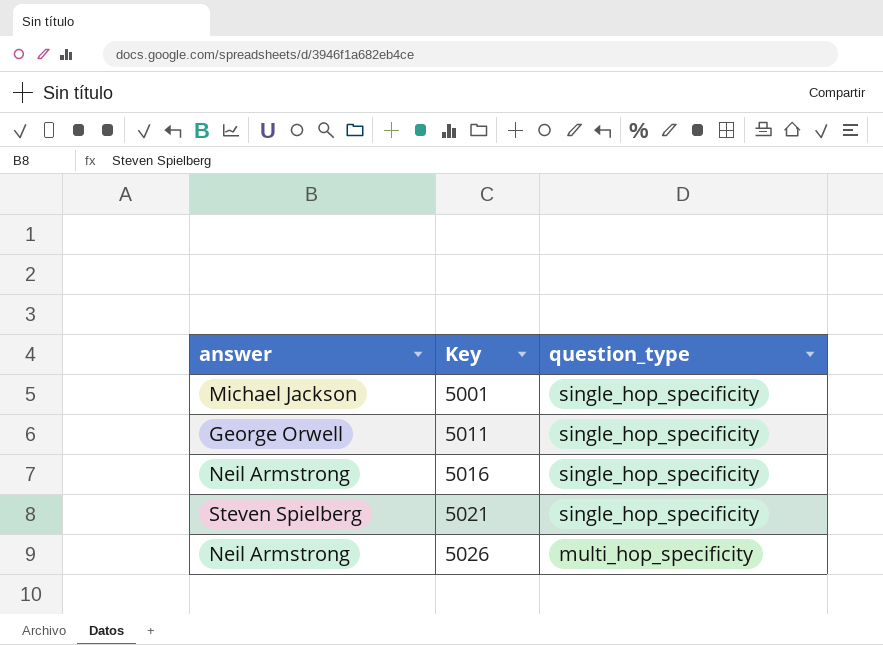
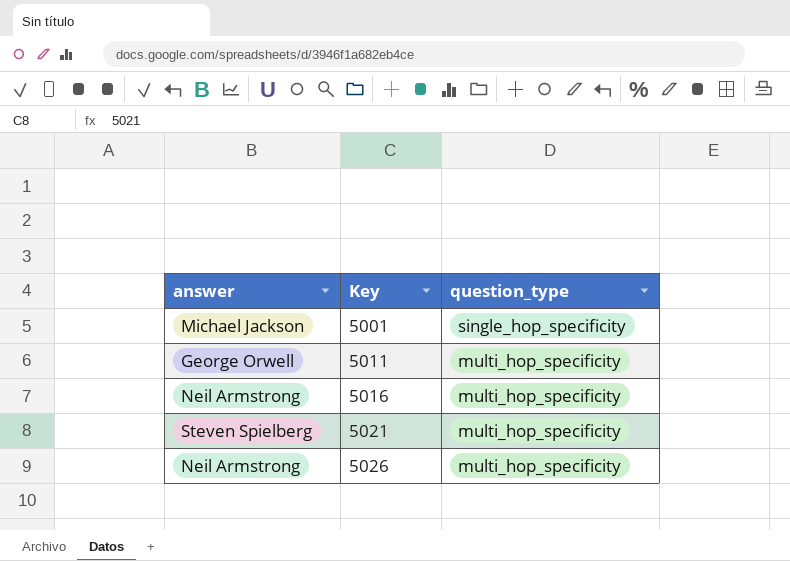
5011 | question_type: single_hop_specificity -> multi_hop_specificity
5016 | question_type: single_hop_specificity -> multi_hop_specificity
5021 | question_type: single_hop_specificity -> multi_hop_specificity

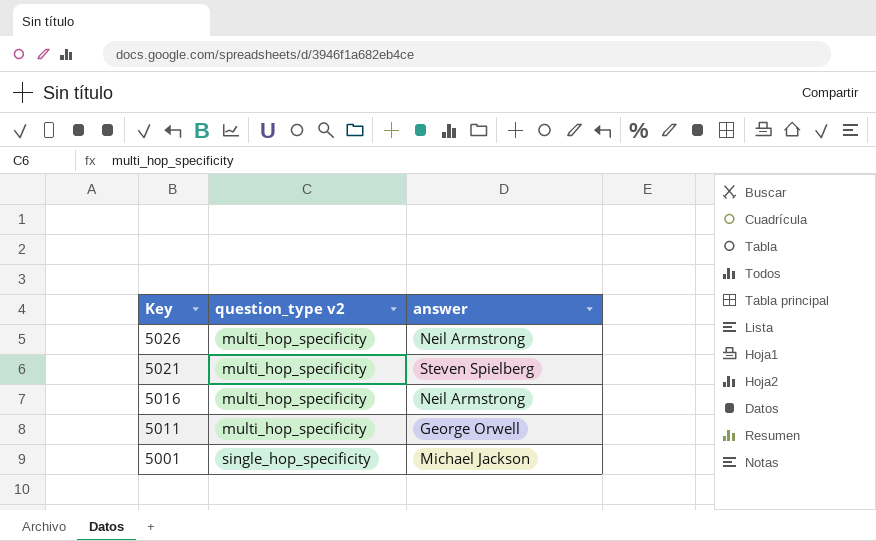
row order: Key ascending -> Key descending
column name: question_type -> question_type v2
column answer | position: 1 -> 3

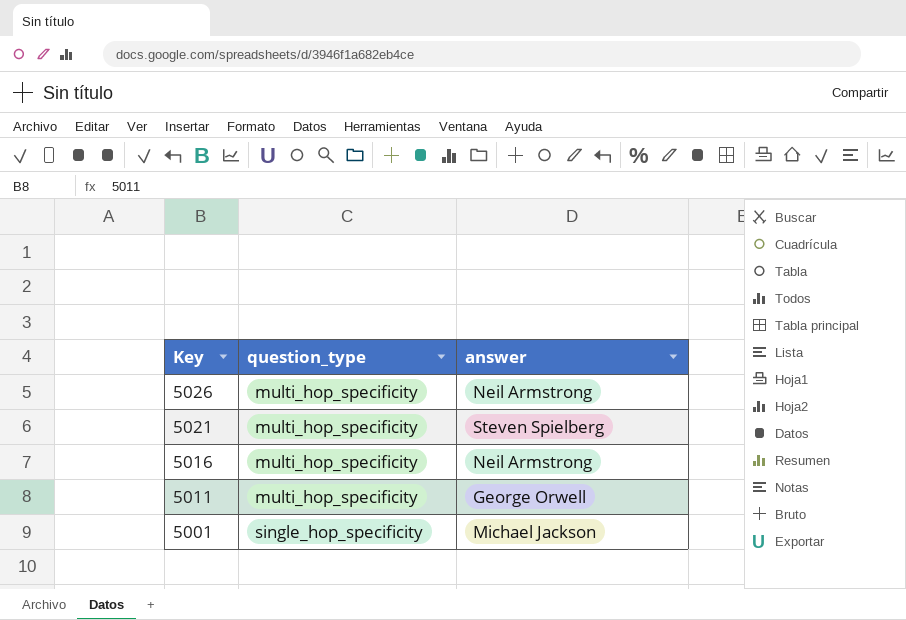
column name: question_type v2 -> question_type

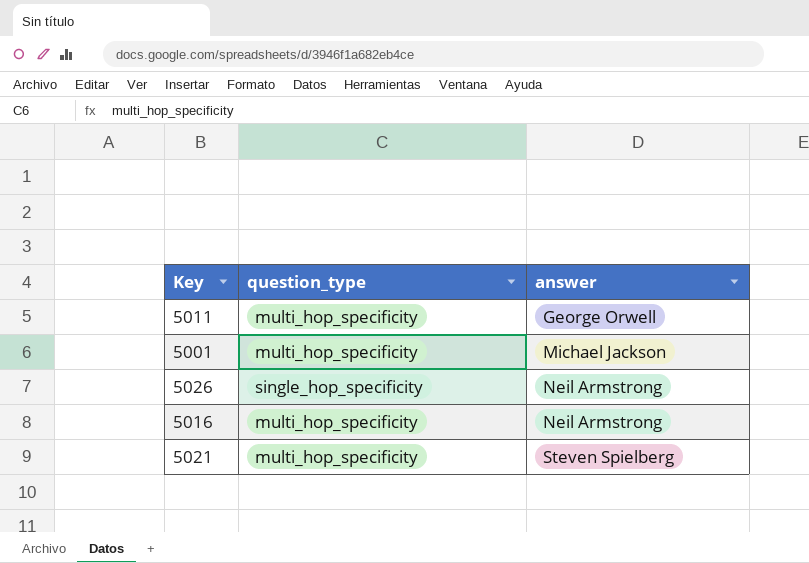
row order: Key descending -> answer ascending
5001 | question_type: single_hop_specificity -> multi_hop_specificity
5026 | question_type: multi_hop_specificity -> single_hop_specificity

